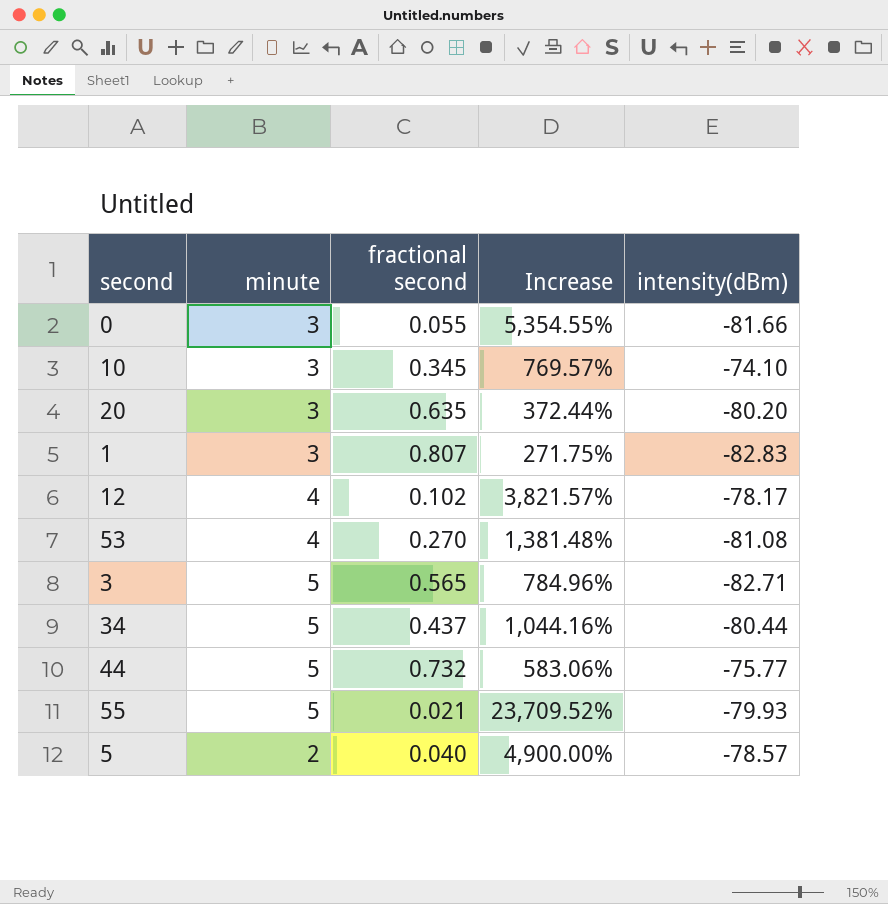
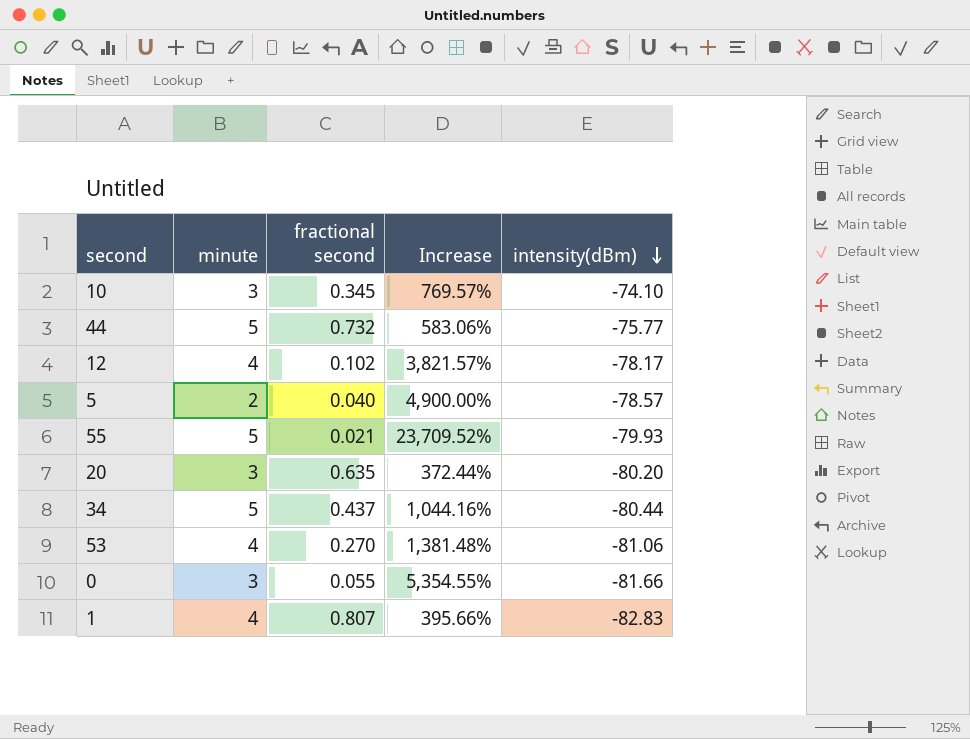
row order: none -> intensity(dBm) descending
row 3: 5 | 0.565 | 784.96% | -82.71 -> none
53 | intensity(dBm): -81.08 -> -81.06
1 | minute: 3 -> 4
1 | Increase: 271.75% -> 395.66%

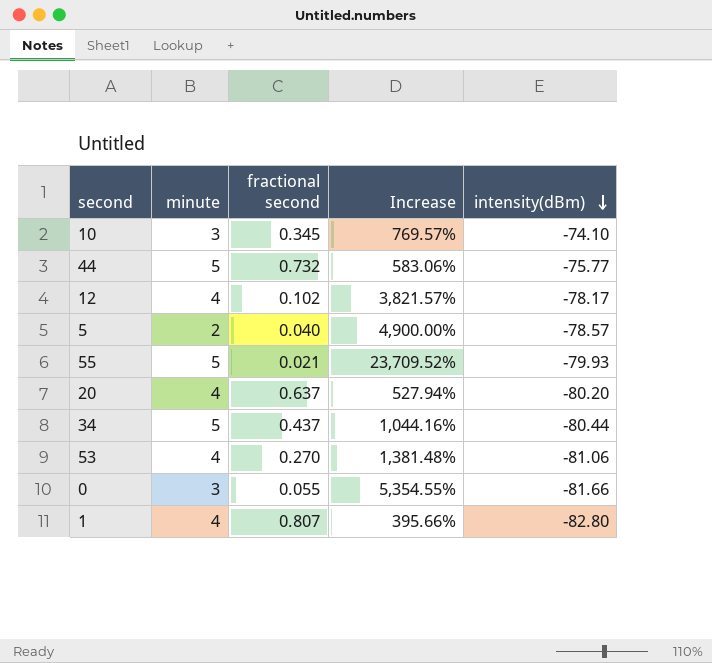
20 | minute: 3 -> 4
20 | fractional second: 0.635 -> 0.637
20 | Increase: 372.44% -> 527.94%
1 | intensity(dBm): -82.83 -> -82.80

